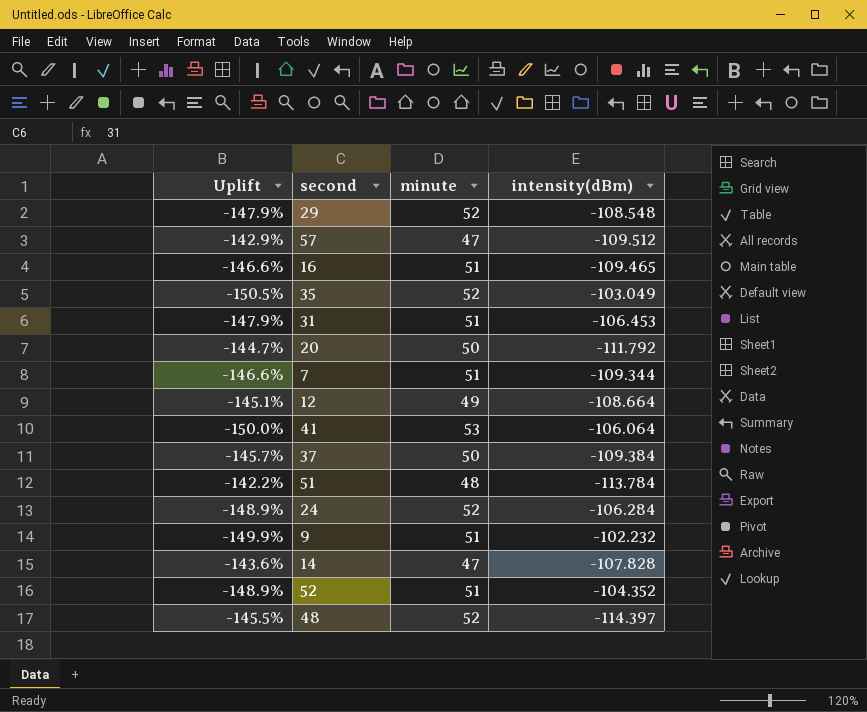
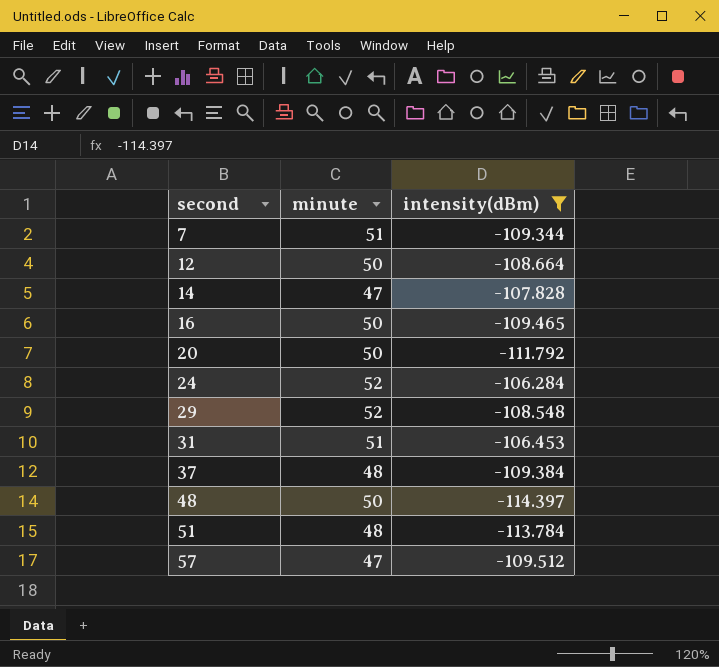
filter: none -> intensity(dBm) <= -106.284
row order: none -> second ascending
column Uplift | formula: ([minute] - [intensity(dBm)]) / [intensity(dBm)] -> none
12 | minute: 49 -> 50
16 | minute: 51 -> 50
37 | minute: 50 -> 48
48 | minute: 52 -> 50

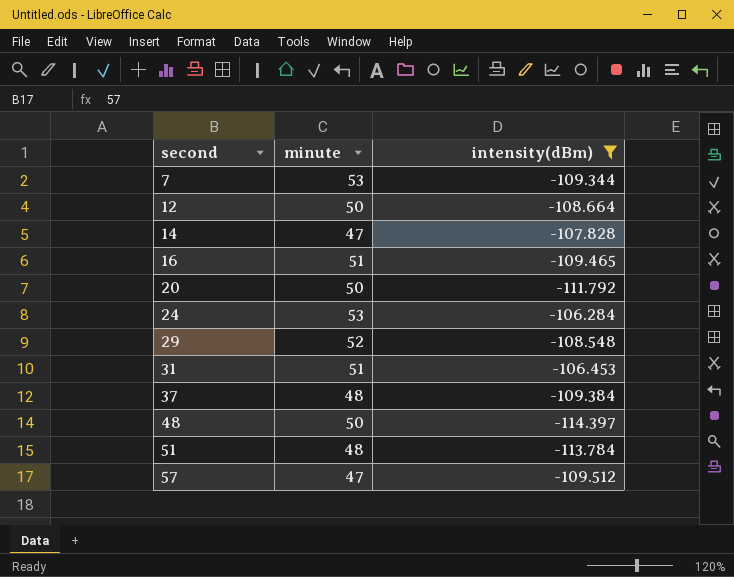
7 | minute: 51 -> 53
16 | minute: 50 -> 51
24 | minute: 52 -> 53

